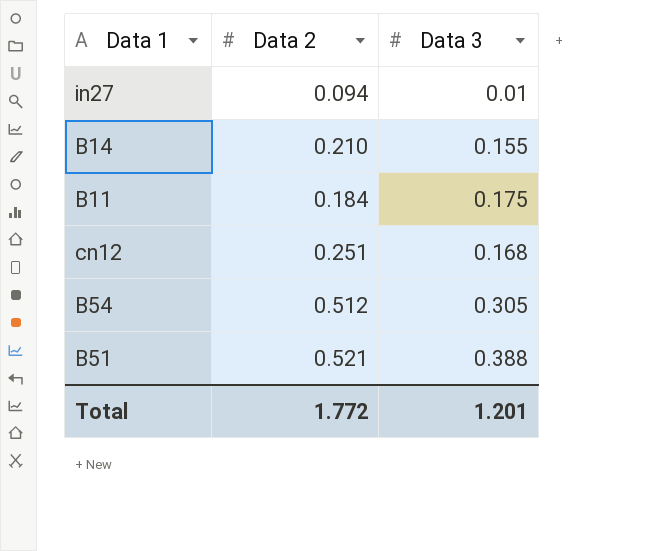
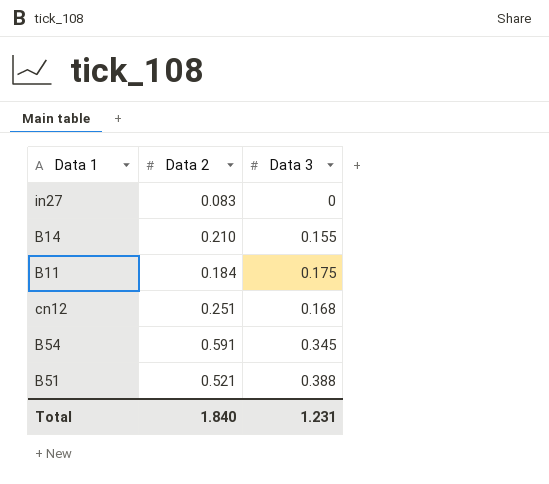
in27 | Data 2: 0.094 -> 0.083
in27 | Data 3: 0.01 -> 0
B54 | Data 2: 0.512 -> 0.591
B54 | Data 3: 0.305 -> 0.345
Total | Data 2: 1.772 -> 1.840
Total | Data 3: 1.201 -> 1.231

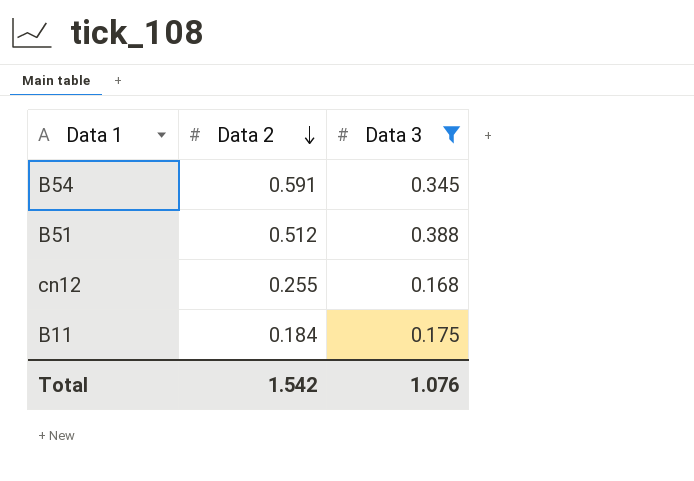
filter: none -> Data 3 >= 0.168
row order: none -> Data 2 descending
B51 | Data 2: 0.521 -> 0.512
cn12 | Data 2: 0.251 -> 0.255
Total | Data 2: 1.840 -> 1.542
Total | Data 3: 1.231 -> 1.076

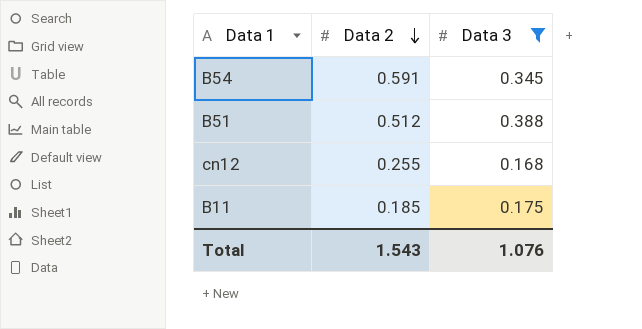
B11 | Data 2: 0.184 -> 0.185
Total | Data 2: 1.542 -> 1.543

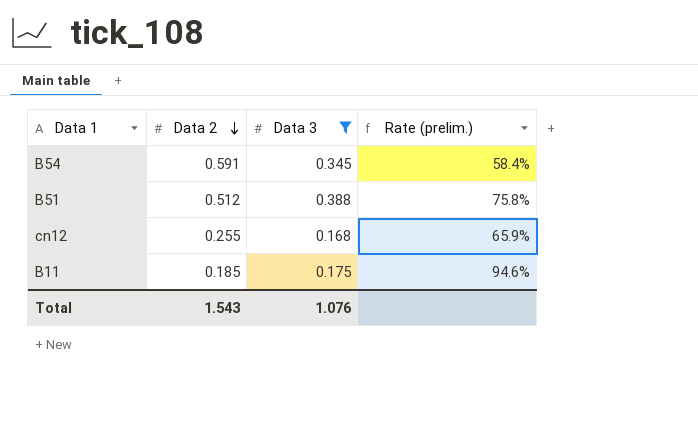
column Rate (prelim.) | formula: none -> [Data 3] / [Data 2]

